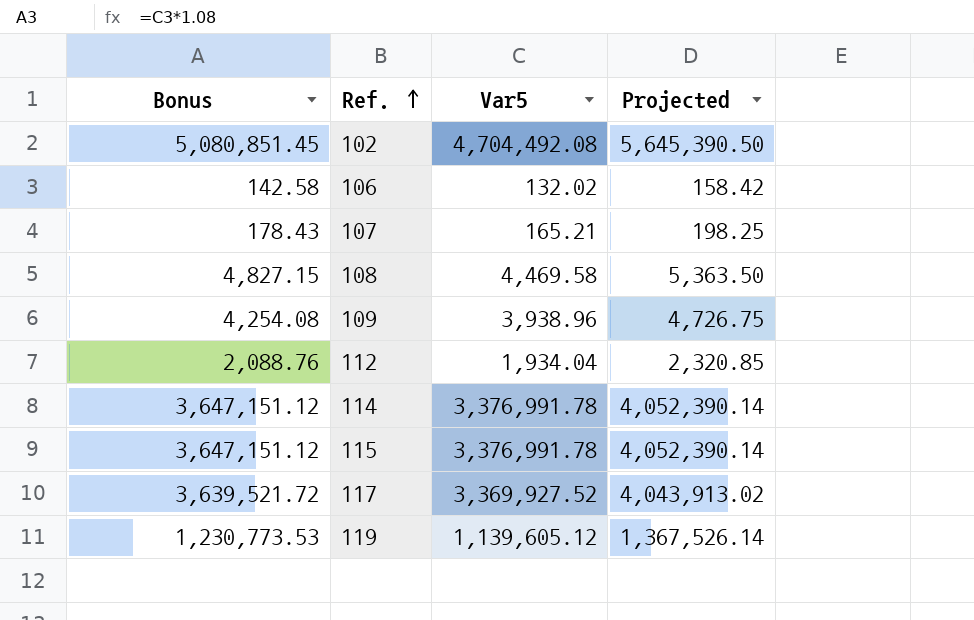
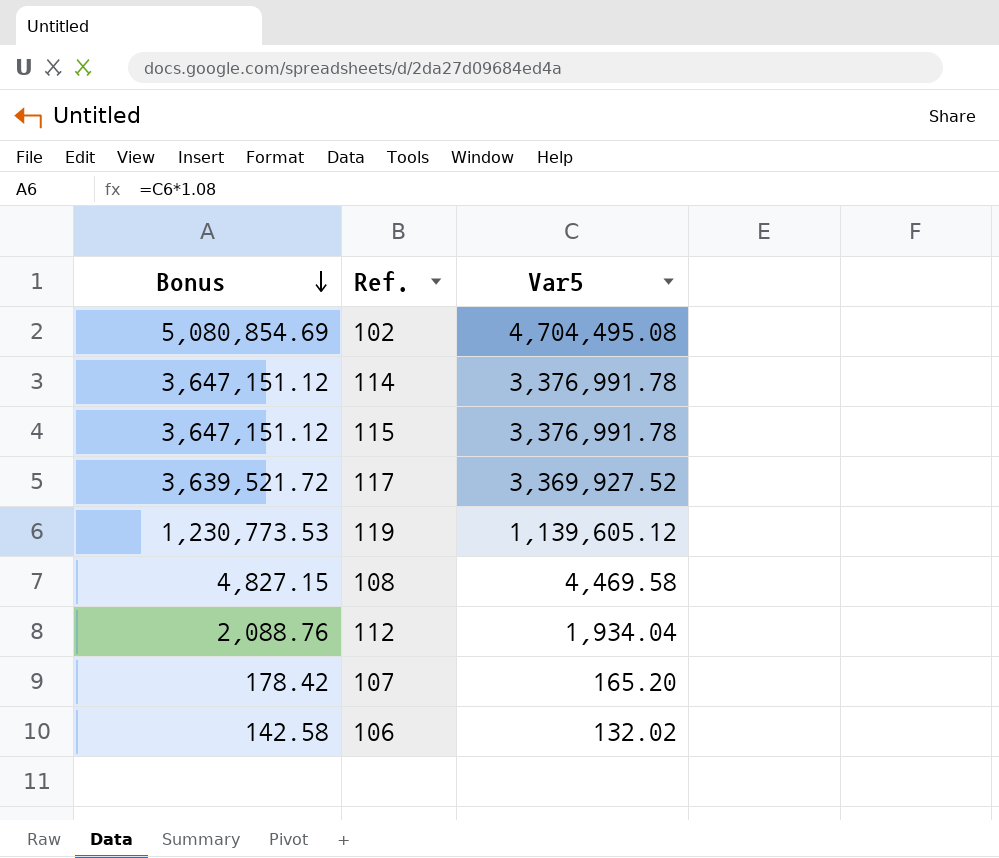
row order: Ref. ascending -> Bonus descending
column Projected | formula: [Var5] * 1.2 -> none
row 109: 4,254.08 | 3,938.96 | 4,726.75 -> none
102 | Bonus: 5,080,851.45 -> 5,080,854.69
102 | Var5: 4,704,492.08 -> 4,704,495.08
107 | Bonus: 178.43 -> 178.42
107 | Var5: 165.21 -> 165.20

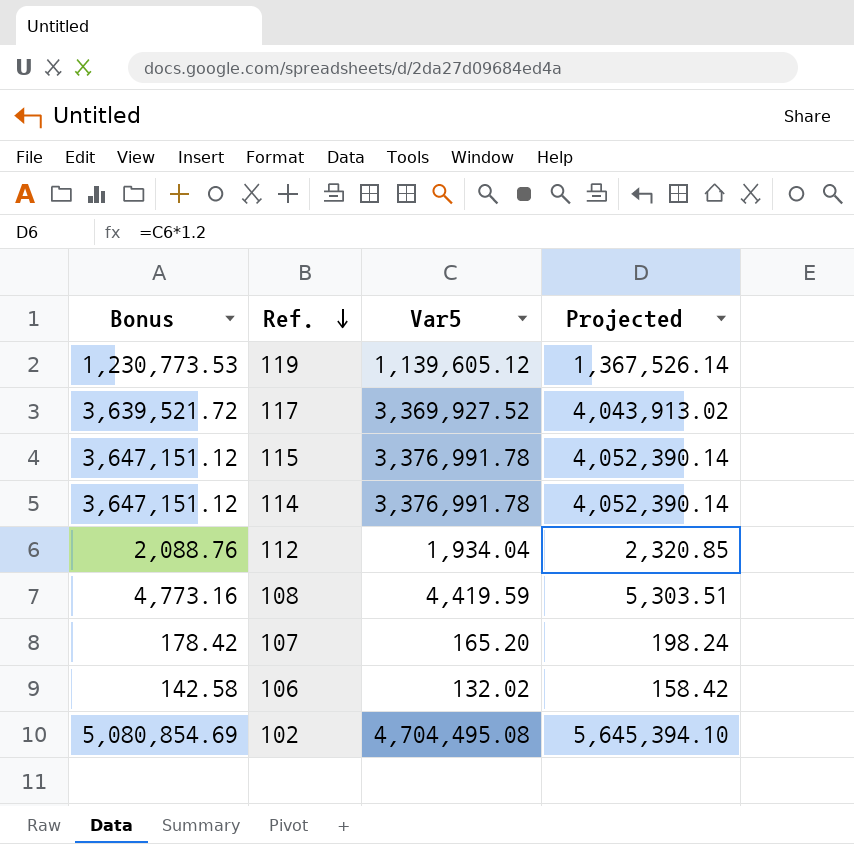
row order: Bonus descending -> Ref. descending
column Projected | formula: none -> [Var5] * 1.2
108 | Bonus: 4,827.15 -> 4,773.16
108 | Var5: 4,469.58 -> 4,419.59

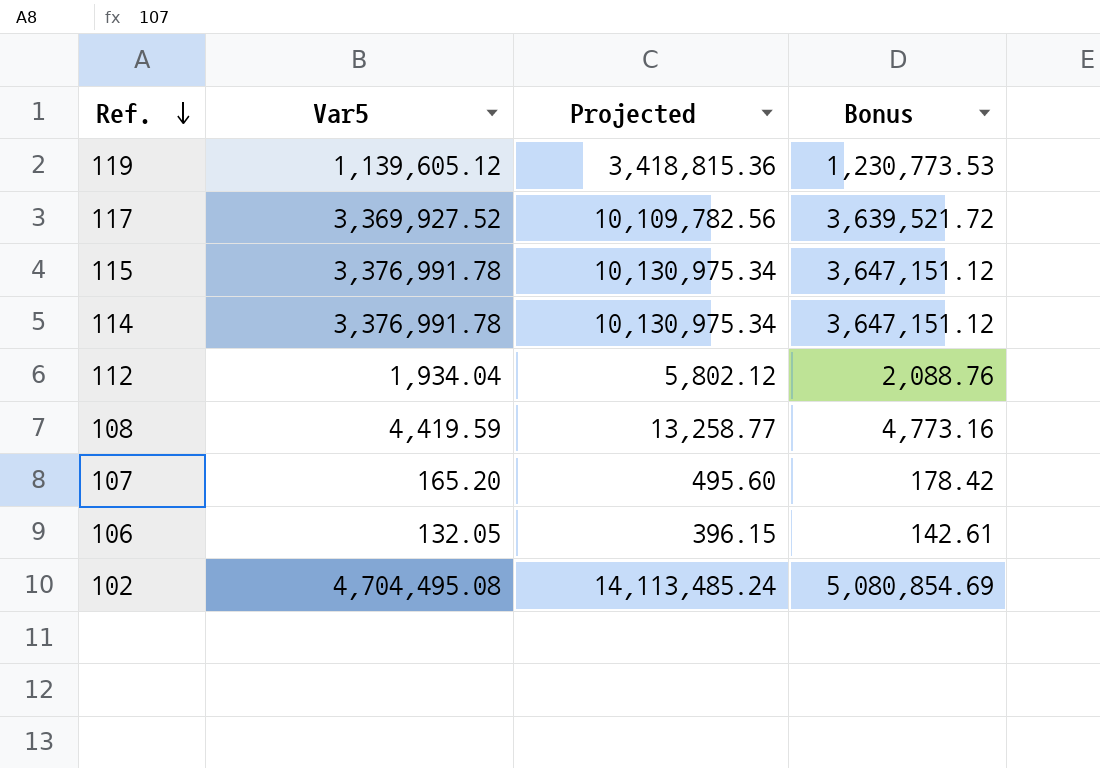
column Projected | formula: [Var5] * 1.2 -> [Var5] * 3
column Bonus | position: 1 -> 4
106 | Var5: 132.02 -> 132.05
106 | Bonus: 142.58 -> 142.61

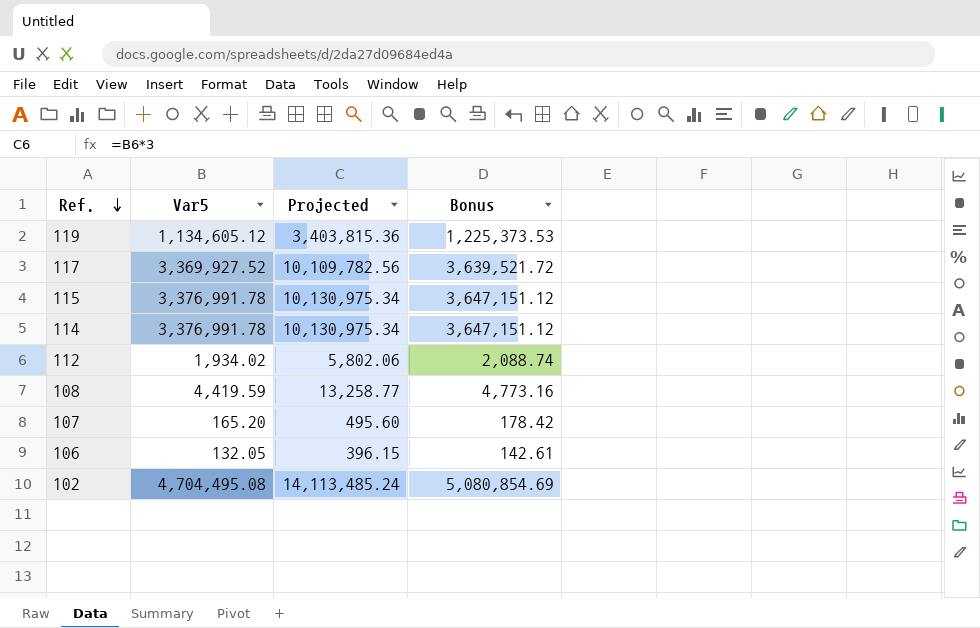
119 | Var5: 1,139,605.12 -> 1,134,605.12
119 | Projected: 3,418,815.36 -> 3,403,815.36
119 | Bonus: 1,230,773.53 -> 1,225,373.53
112 | Var5: 1,934.04 -> 1,934.02
112 | Projected: 5,802.12 -> 5,802.06
112 | Bonus: 2,088.76 -> 2,088.74

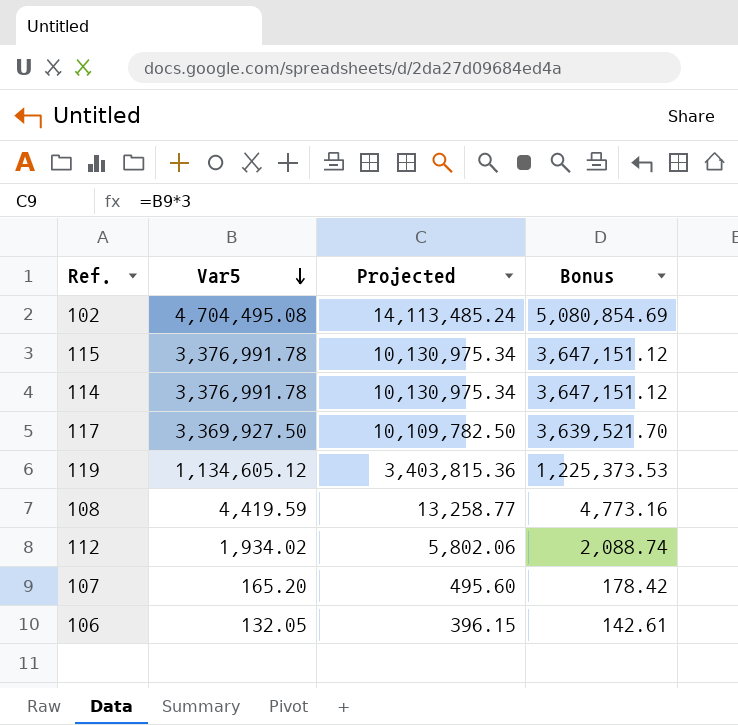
row order: Ref. descending -> Var5 descending
117 | Var5: 3,369,927.52 -> 3,369,927.50
117 | Projected: 10,109,782.56 -> 10,109,782.50
117 | Bonus: 3,639,521.72 -> 3,639,521.70

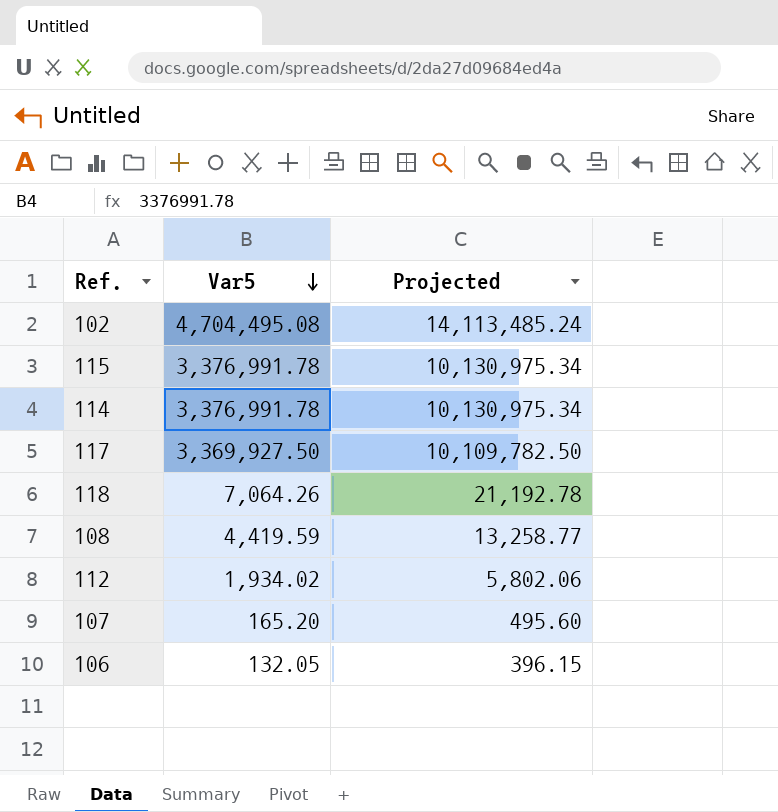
column Bonus | formula: [Var5] * 1.08 -> none
row 119: 1,134,605.12 | 3,403,815.36 | 1,225,373.53 -> none
row 118: none -> 7,064.26 | 21,192.78

